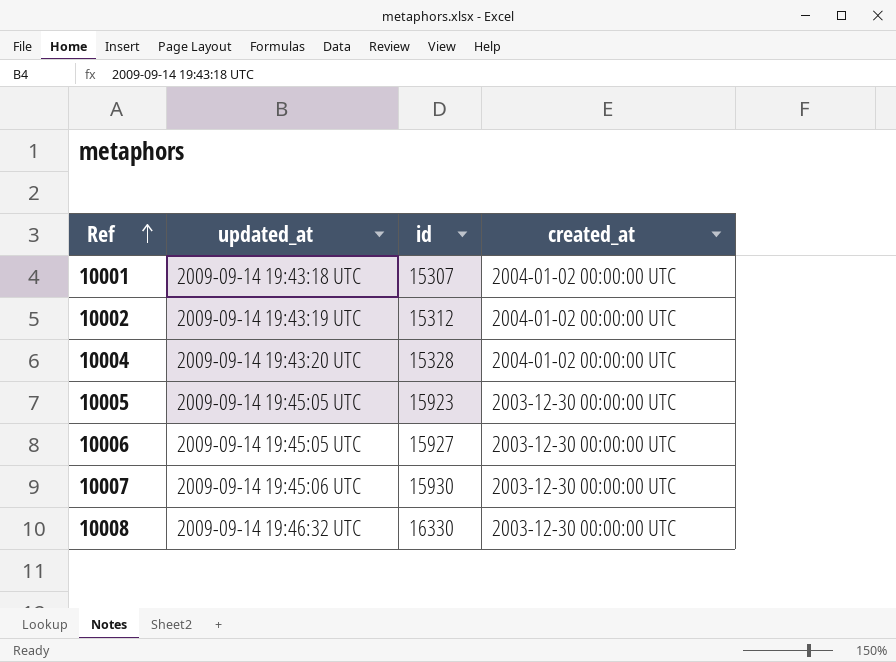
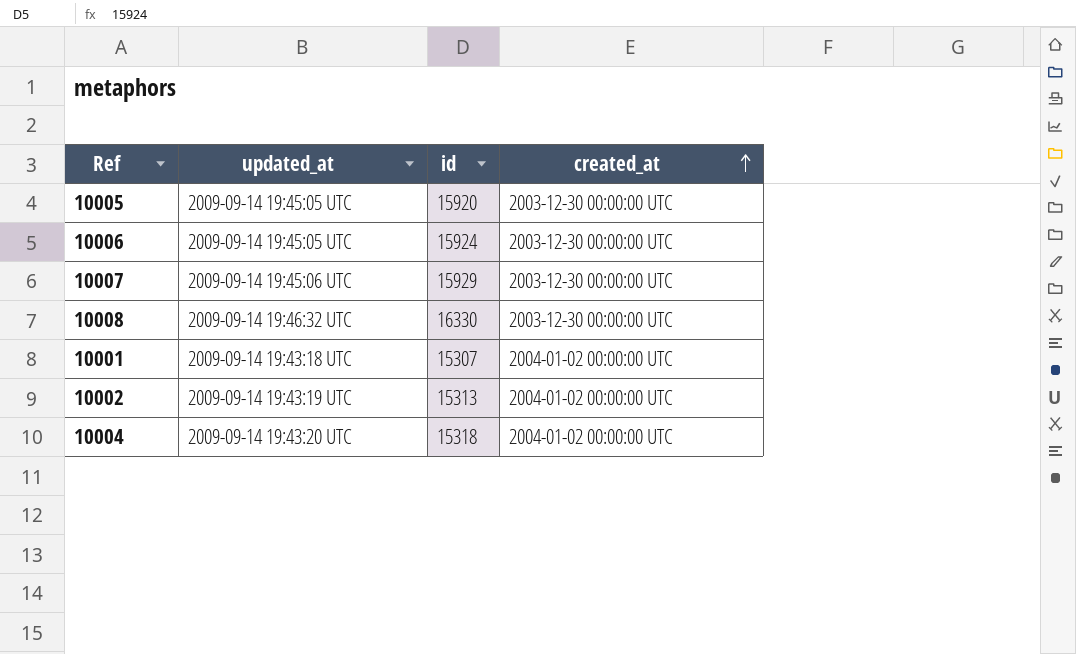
row order: Ref ascending -> created_at ascending
10005 | id: 15923 -> 15920
10006 | id: 15927 -> 15924
10007 | id: 15930 -> 15929
10002 | id: 15312 -> 15313
10004 | id: 15328 -> 15318

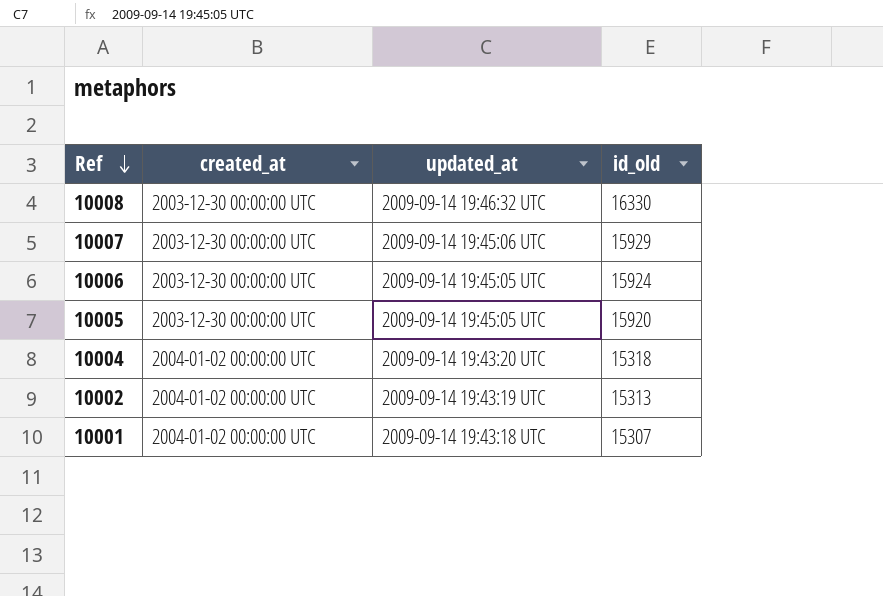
row order: created_at ascending -> Ref descending
column created_at | position: 4 -> 2
column name: id -> id_old

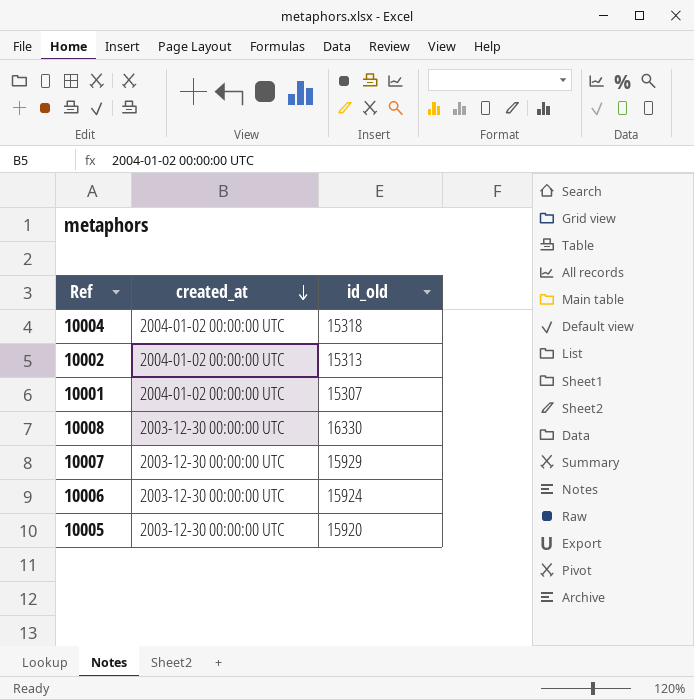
row order: Ref descending -> created_at descending
column updated_at | position: 3 -> none

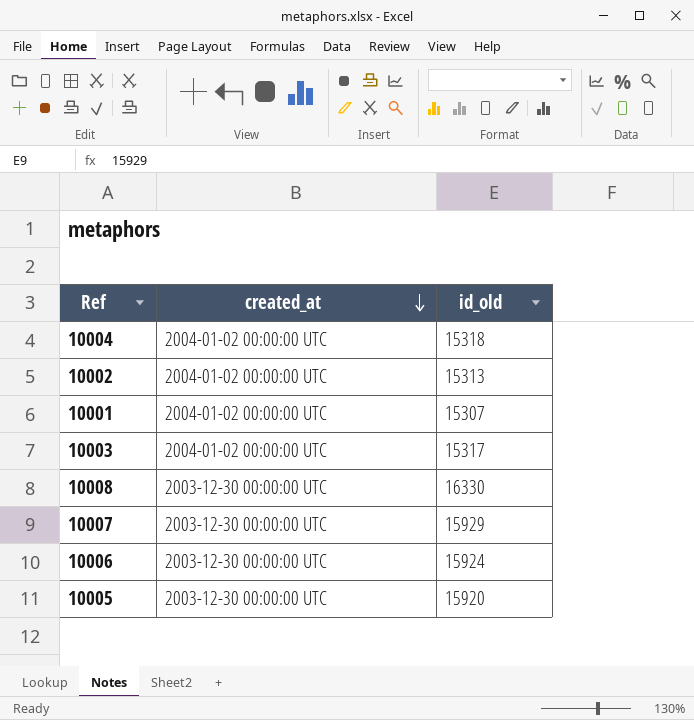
row 10003: none -> 2004-01-02 00:00:00 UTC | 15317

